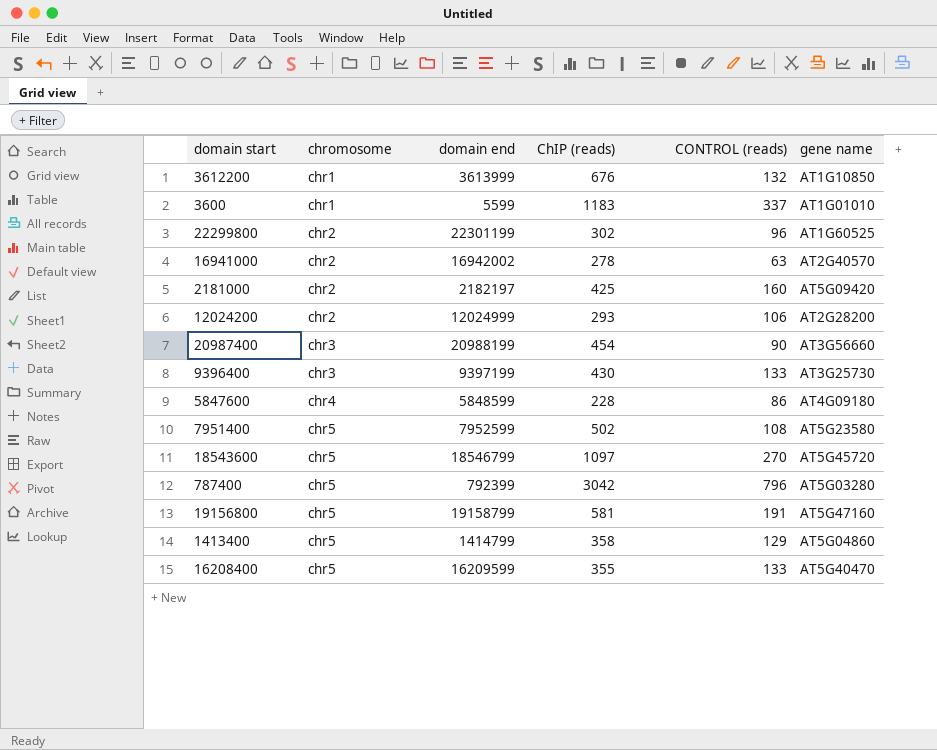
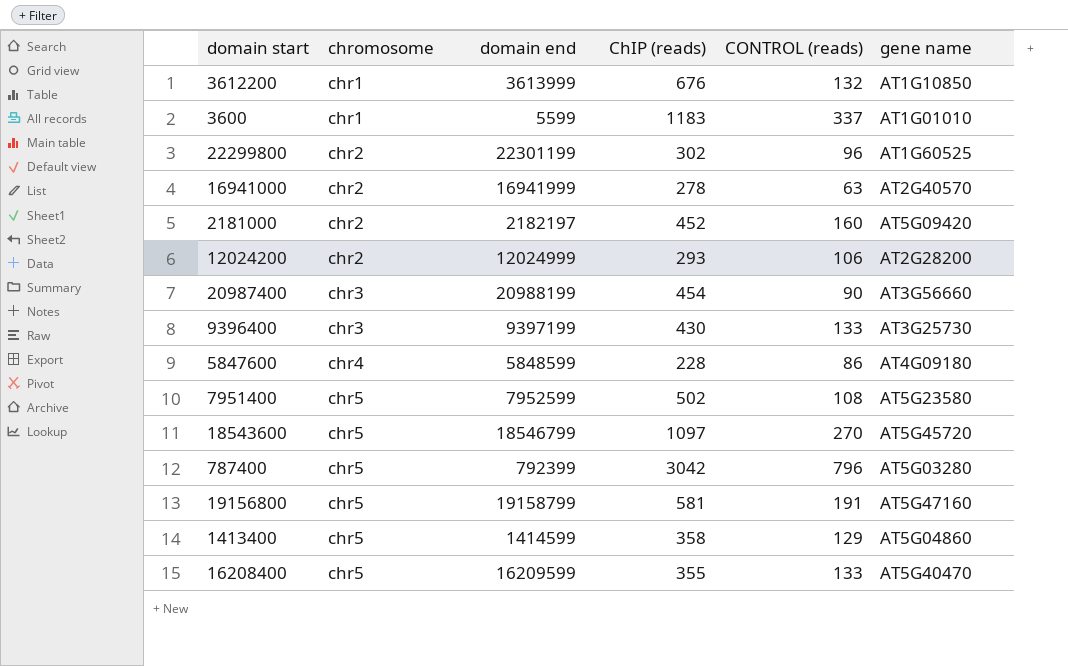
16941000 | domain end: 16942002 -> 16941999
2181000 | ChIP (reads): 425 -> 452
1413400 | domain end: 1414799 -> 1414599

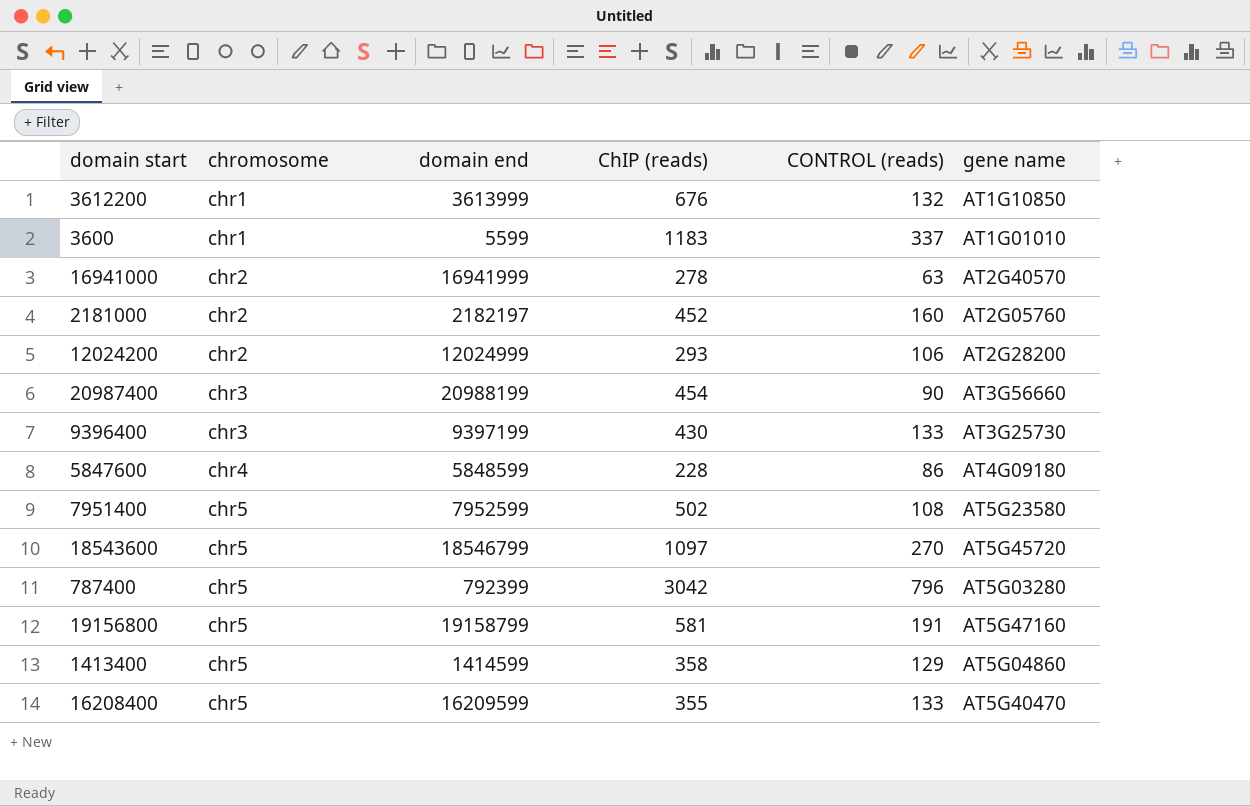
row 22299800: chr2 | 22301199 | 302 | 96 | AT1G60525 -> none
2181000 | gene name: AT5G09420 -> AT2G05760

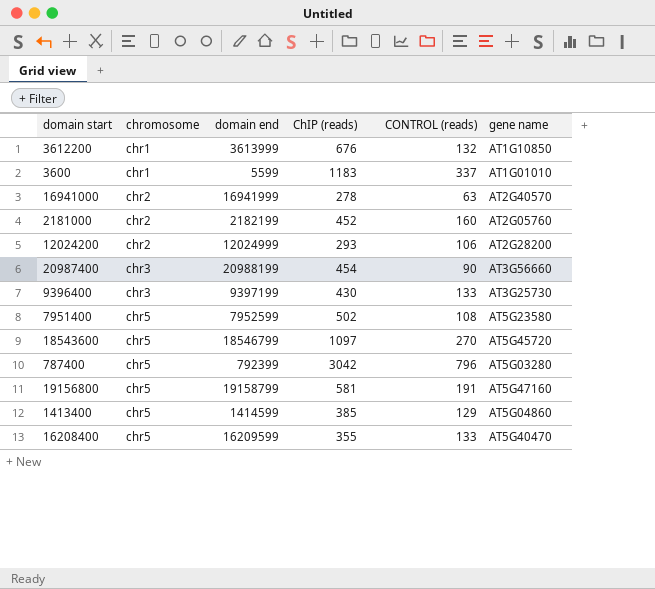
row 5847600: chr4 | 5848599 | 228 | 86 | AT4G09180 -> none
2181000 | domain end: 2182197 -> 2182199
1413400 | ChIP (reads): 358 -> 385

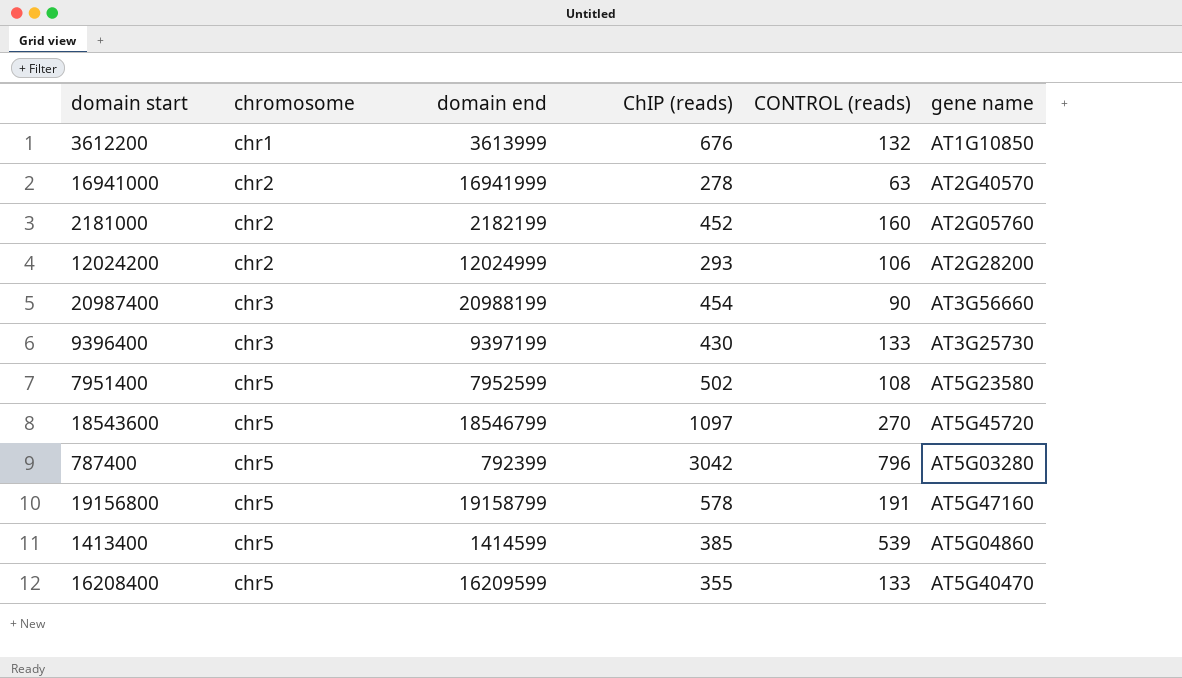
row 3600: chr1 | 5599 | 1183 | 337 | AT1G01010 -> none
19156800 | ChIP (reads): 581 -> 578
1413400 | CONTROL (reads): 129 -> 539

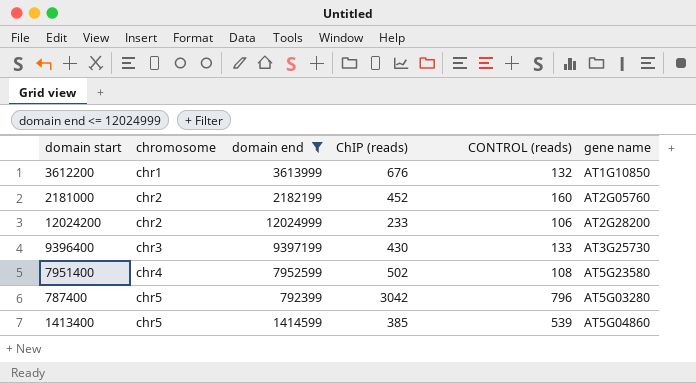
filter: none -> domain end <= 12024999
12024200 | ChIP (reads): 293 -> 233
7951400 | chromosome: chr5 -> chr4

